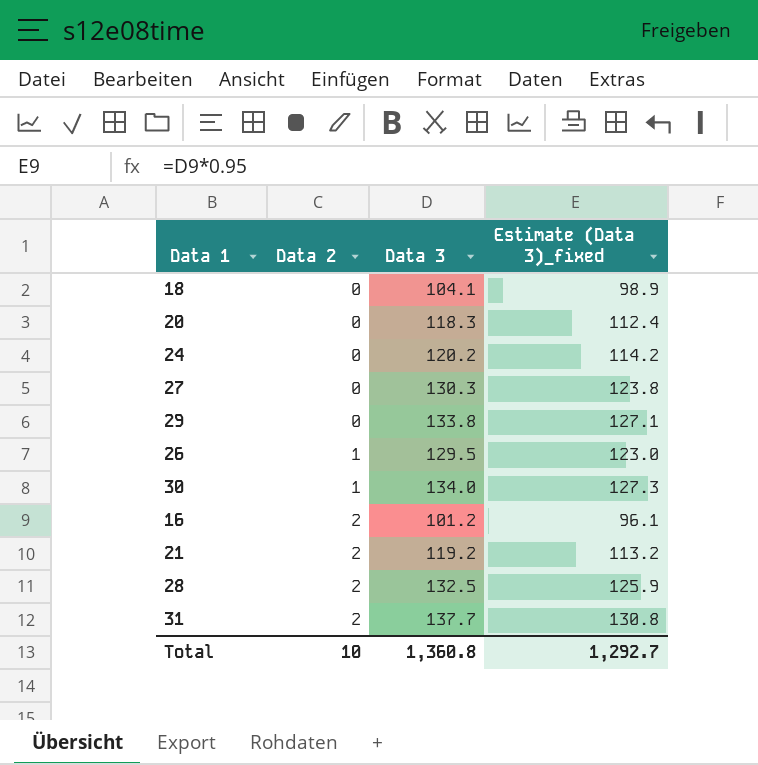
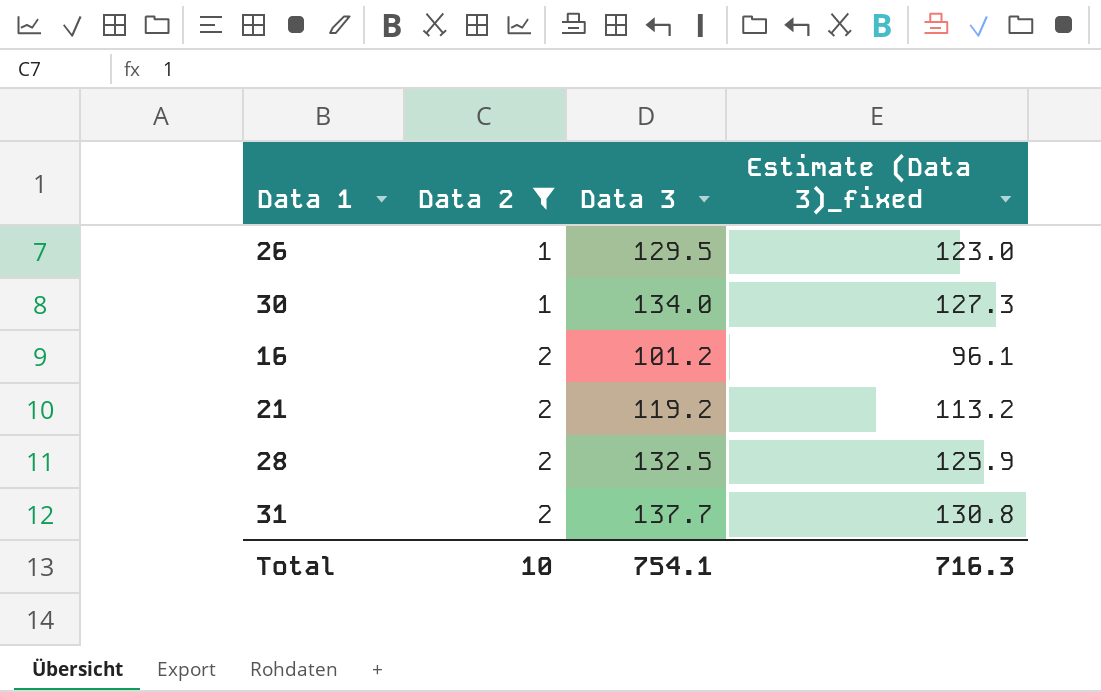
filter: none -> Data 2 != 0
Total | Data 3: 1,360.8 -> 754.1
Total | Estimate (Data 3)_fixed: 1,292.7 -> 716.3

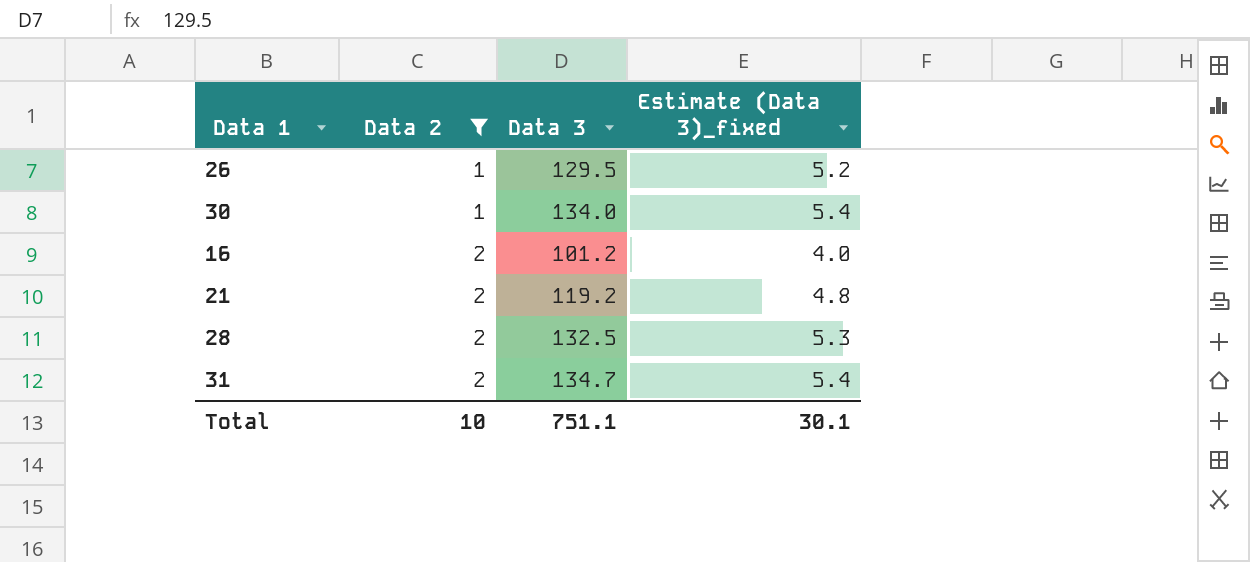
column Estimate (Data 3)_fixed | formula: [Data 3] * 0.95 -> [Data 3] * 0.04
31 | Data 3: 137.7 -> 134.7
Total | Data 3: 754.1 -> 751.1
Total | Estimate (Data 3)_fixed: 716.3 -> 30.1

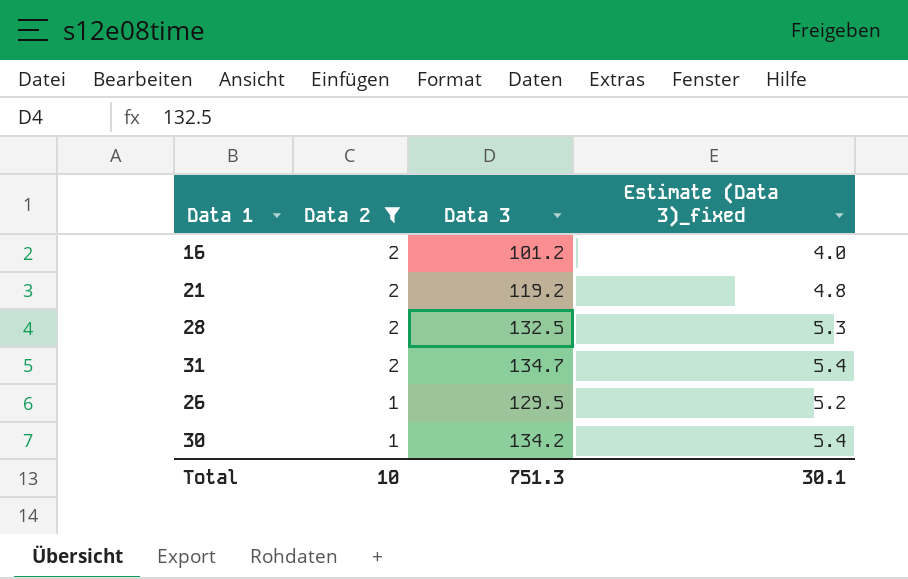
row order: Data 2 ascending -> Data 2 descending
30 | Data 3: 134.0 -> 134.2
Total | Data 3: 751.1 -> 751.3

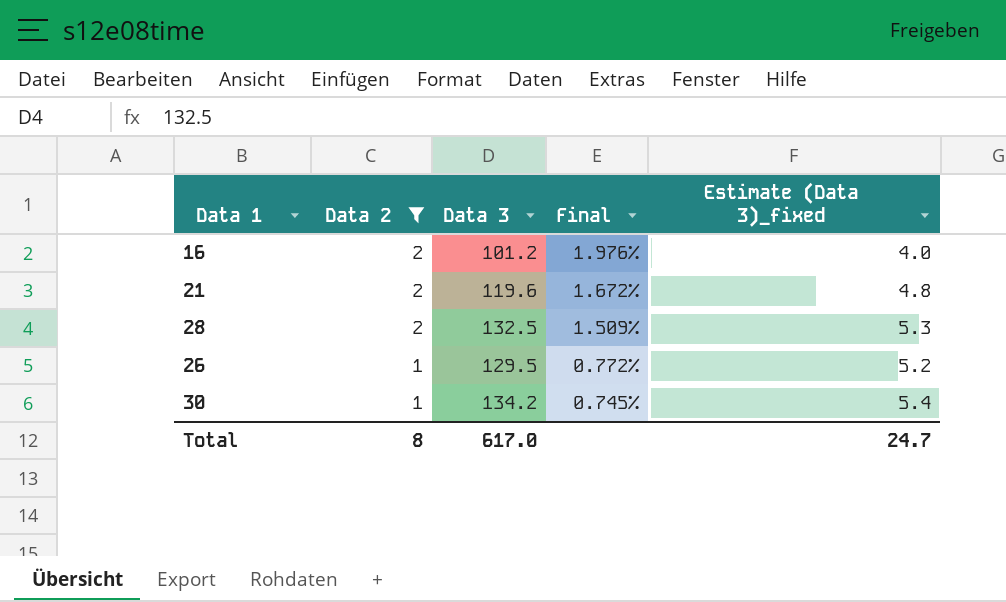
column Final | formula: none -> [Data 2] / [Data 3]
row 31: 2 | 134.7 | 5.4 -> none
21 | Data 3: 119.2 -> 119.6
Total | Data 2: 10 -> 8
Total | Data 3: 751.3 -> 617.0
Total | Estimate (Data 3)_fixed: 30.1 -> 24.7

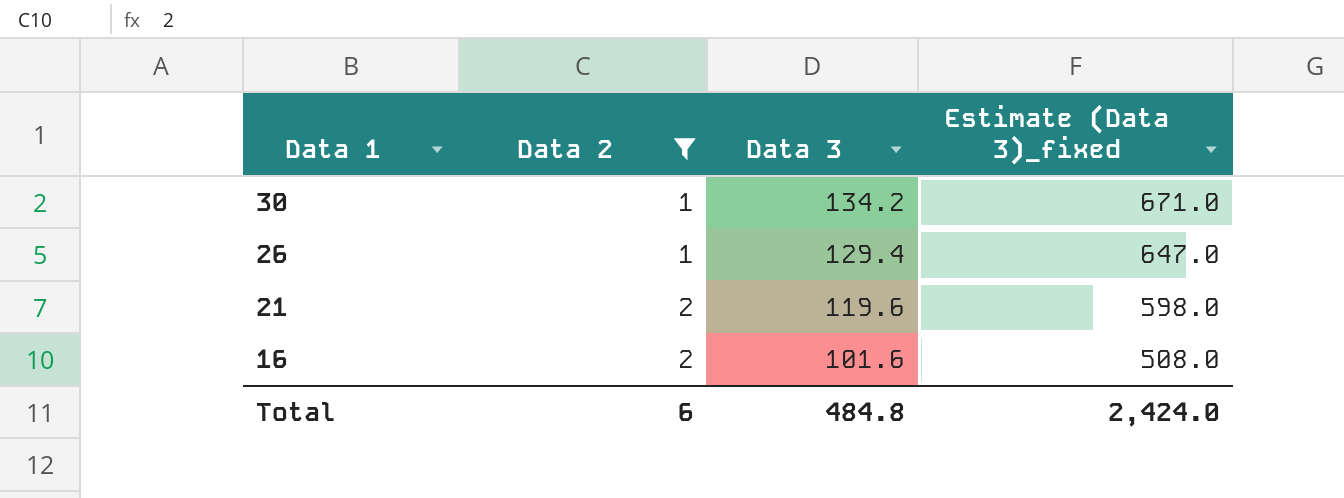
row order: Data 2 descending -> Data 1 descending
column Final | formula: [Data 2] / [Data 3] -> none
column Estimate (Data 3)_fixed | formula: [Data 3] * 0.04 -> [Data 3] * 5
row 28: 2 | 132.5 | 1.509% | 5.3 -> none
26 | Data 3: 129.5 -> 129.4
16 | Data 3: 101.2 -> 101.6
Total | Data 2: 8 -> 6
Total | Data 3: 617.0 -> 484.8
Total | Estimate (Data 3)_fixed: 24.7 -> 2,424.0

